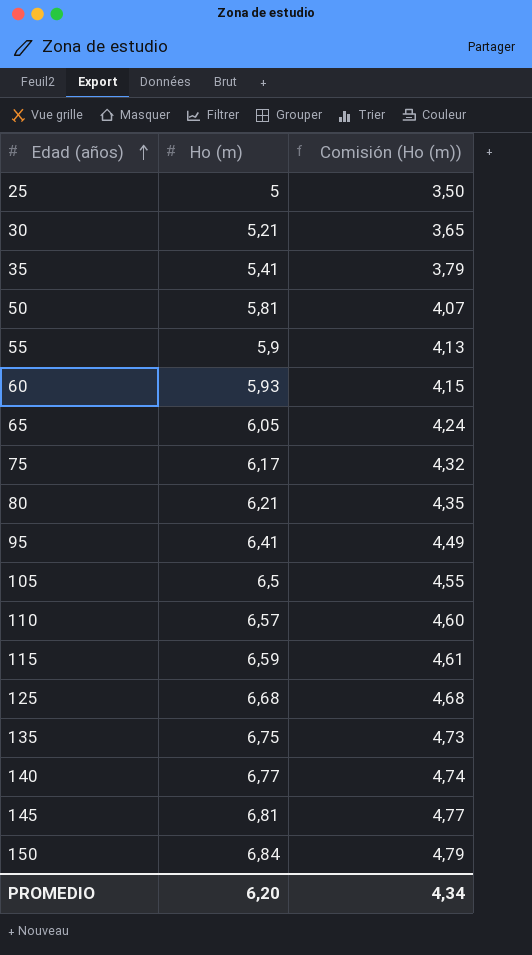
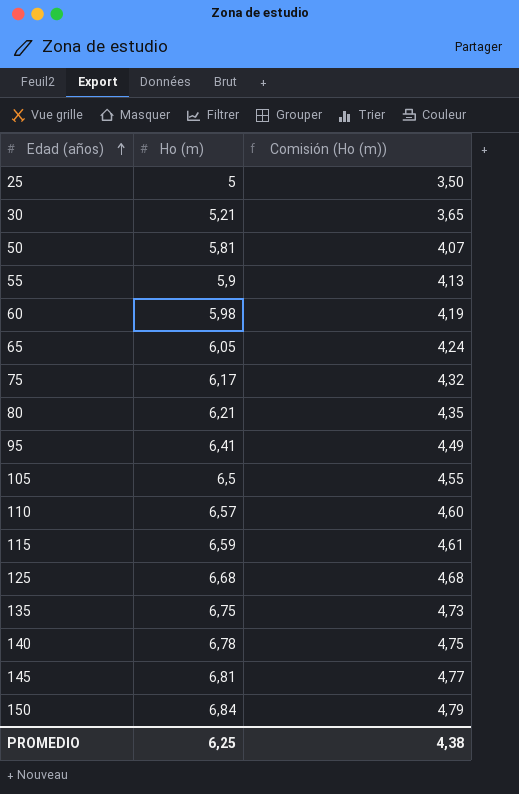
row 35: 5,41 | 3,79 -> none
60 | Ho (m): 5,93 -> 5,98
60 | Comisión (Ho (m)): 4,15 -> 4,19
140 | Ho (m): 6,77 -> 6,78
140 | Comisión (Ho (m)): 4,74 -> 4,75
PROMEDIO | Ho (m): 6,20 -> 6,25
PROMEDIO | Comisión (Ho (m)): 4,34 -> 4,38

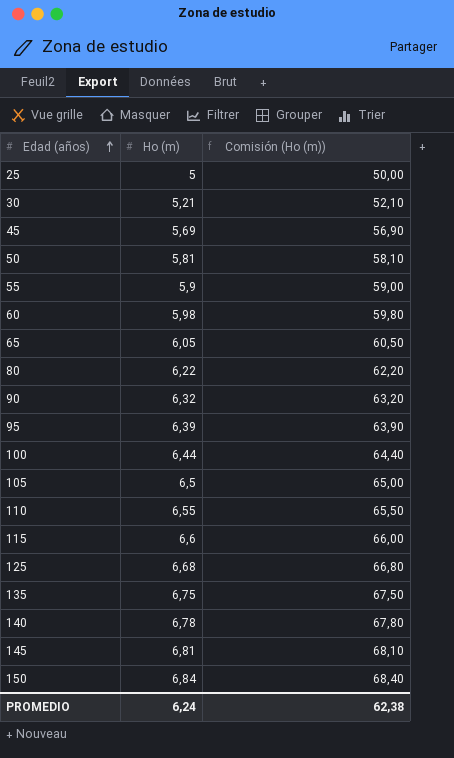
column Comisión (Ho (m)) | formula: [Ho (m)] * 0,7 -> [Ho (m)] * 10
row 75: 6,17 | 4,32 -> none
row 45: none -> 5,69 | 56,90
80 | Ho (m): 6,21 -> 6,22
row 90: none -> 6,32 | 63,20
95 | Ho (m): 6,41 -> 6,39
row 100: none -> 6,44 | 64,40
110 | Ho (m): 6,57 -> 6,55
115 | Ho (m): 6,59 -> 6,6
PROMEDIO | Ho (m): 6,25 -> 6,24
PROMEDIO | Comisión (Ho (m)): 4,38 -> 62,38

